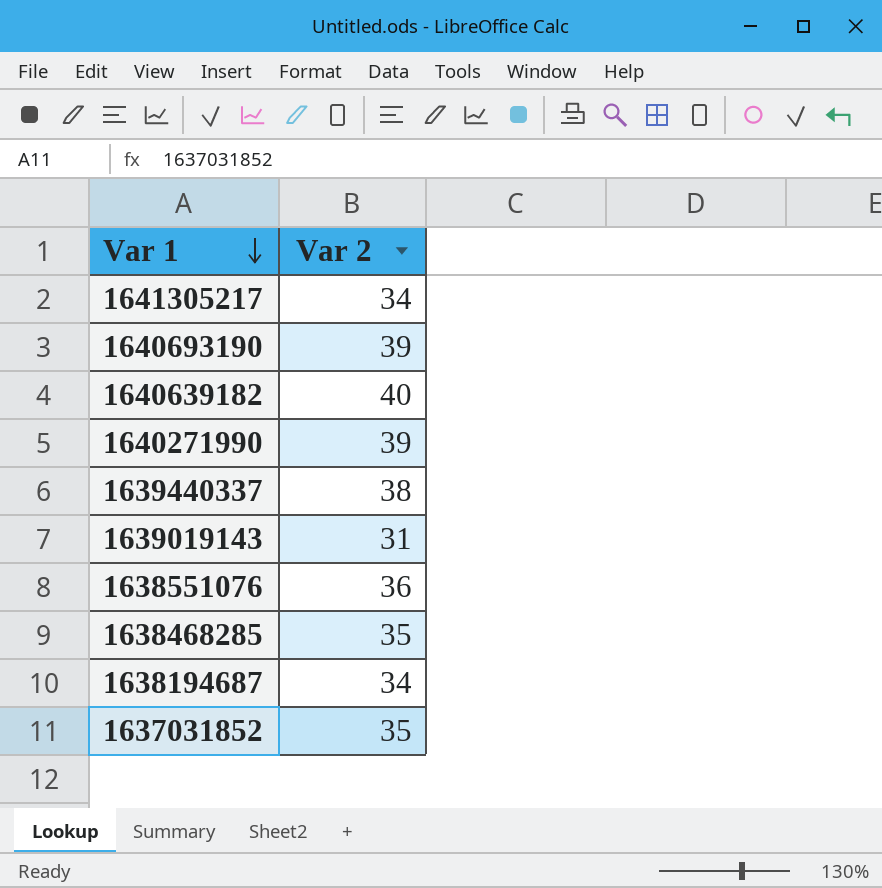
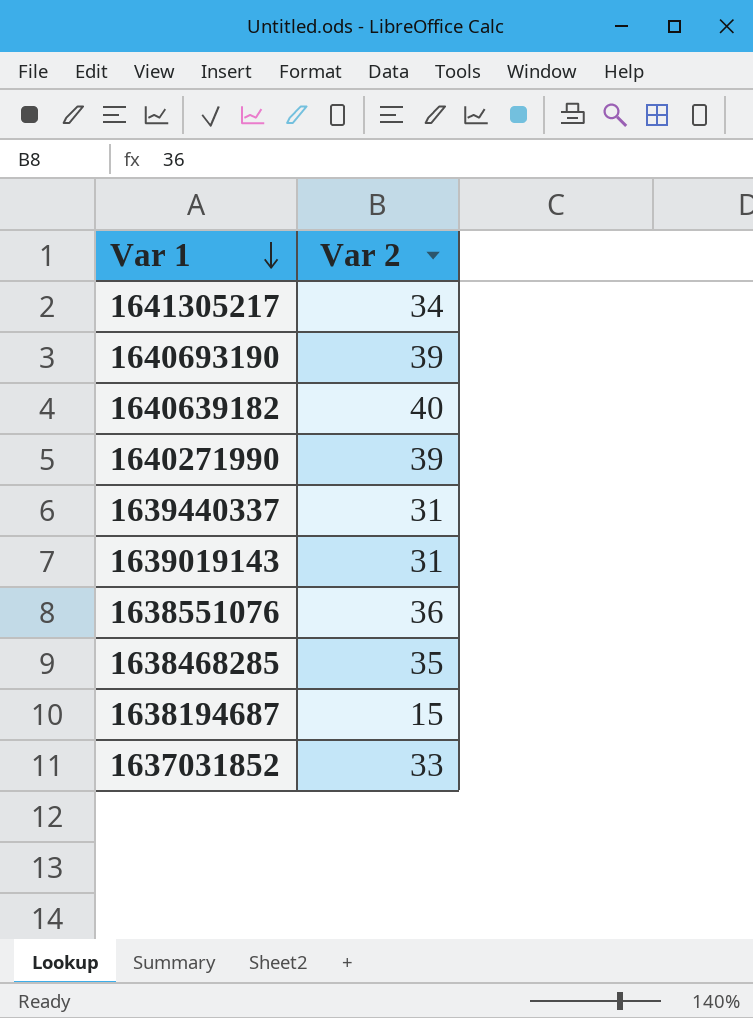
1639440337 | Var 2: 38 -> 31
1638194687 | Var 2: 34 -> 15
1637031852 | Var 2: 35 -> 33

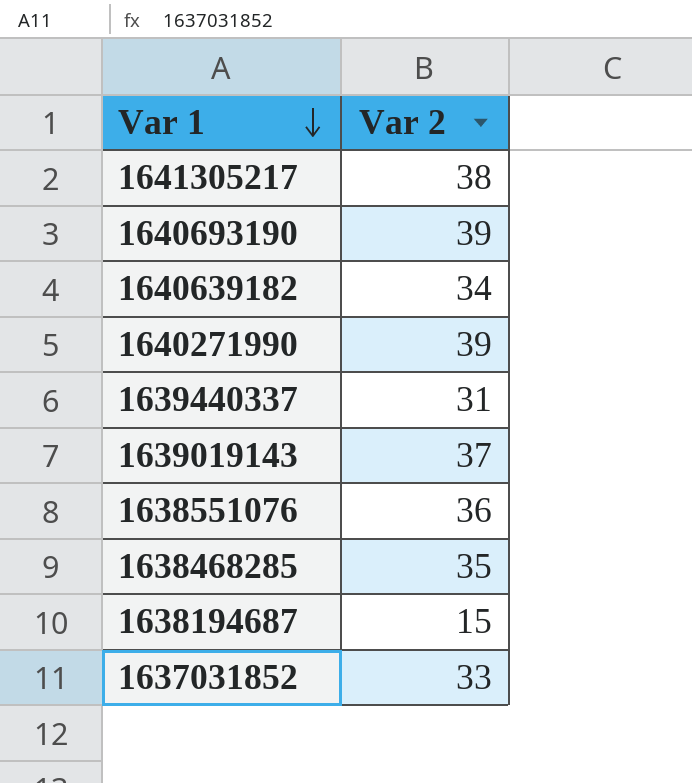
1641305217 | Var 2: 34 -> 38
1640639182 | Var 2: 40 -> 34
1639019143 | Var 2: 31 -> 37

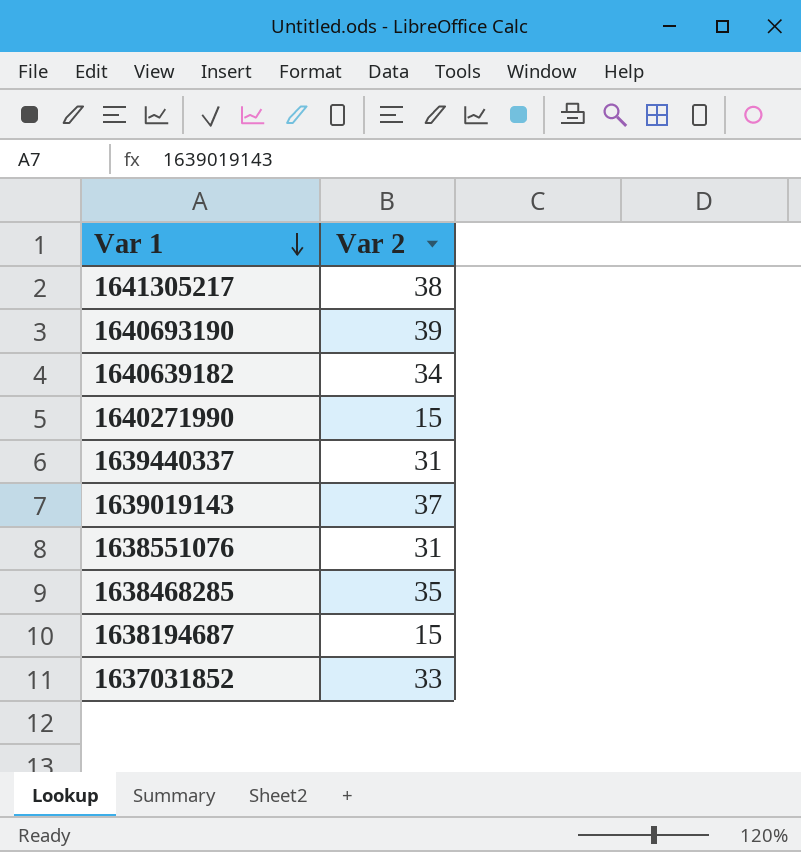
1640271990 | Var 2: 39 -> 15
1638551076 | Var 2: 36 -> 31

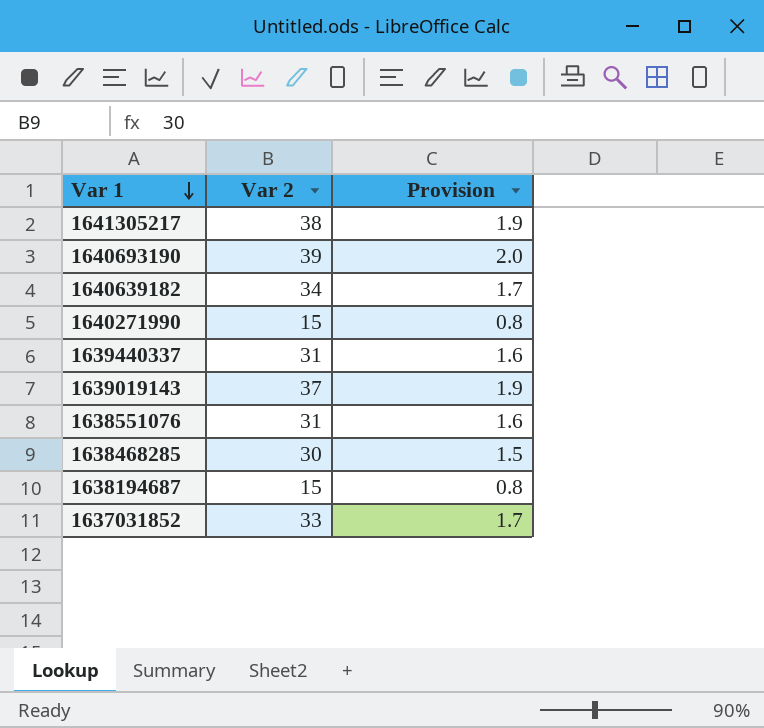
column Provision | formula: none -> [Var 2] * 0.05
1638468285 | Var 2: 35 -> 30

